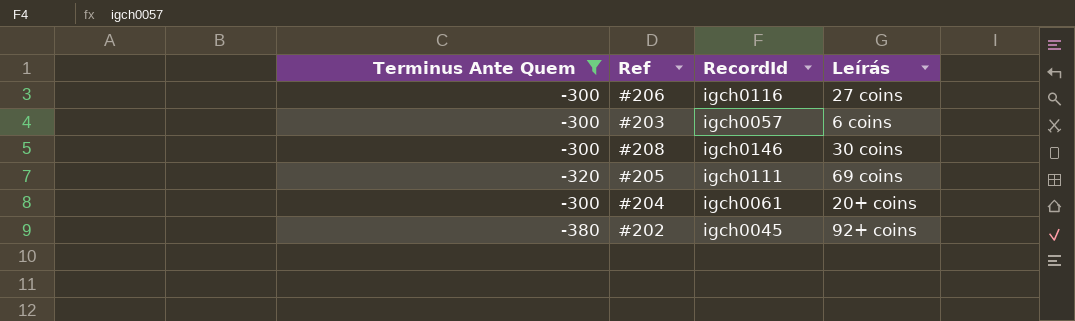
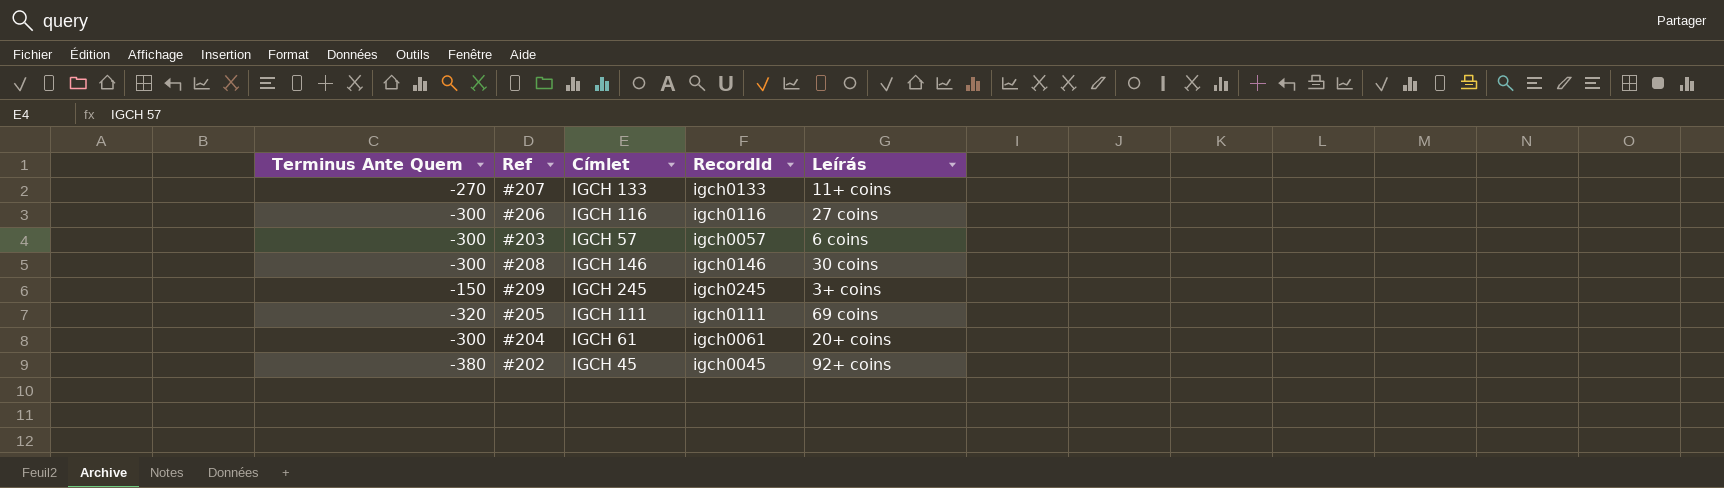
filter: Terminus Ante Quem <= -300 -> none
column Címlet | position: none -> 3

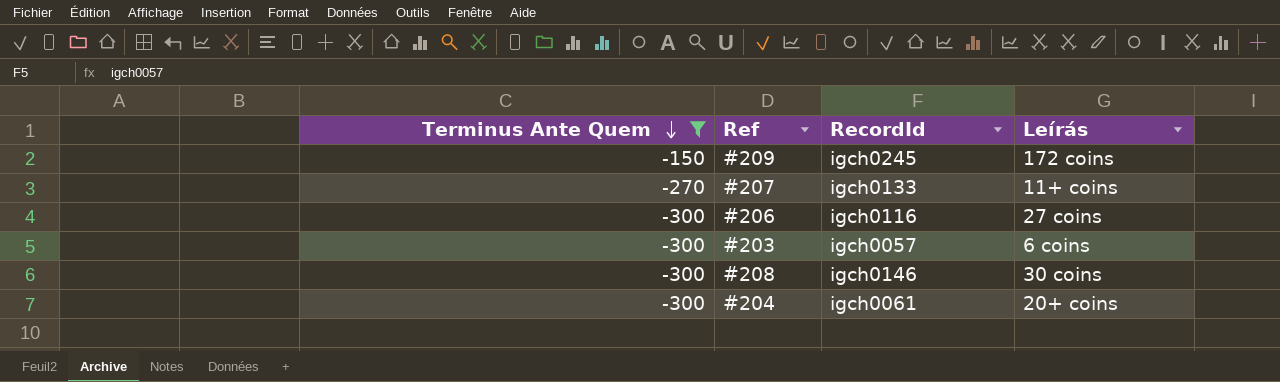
filter: none -> Terminus Ante Quem >= -300
row order: none -> Terminus Ante Quem descending
column Címlet | position: 3 -> none
#209 | Leírás: 3+ coins -> 172 coins

